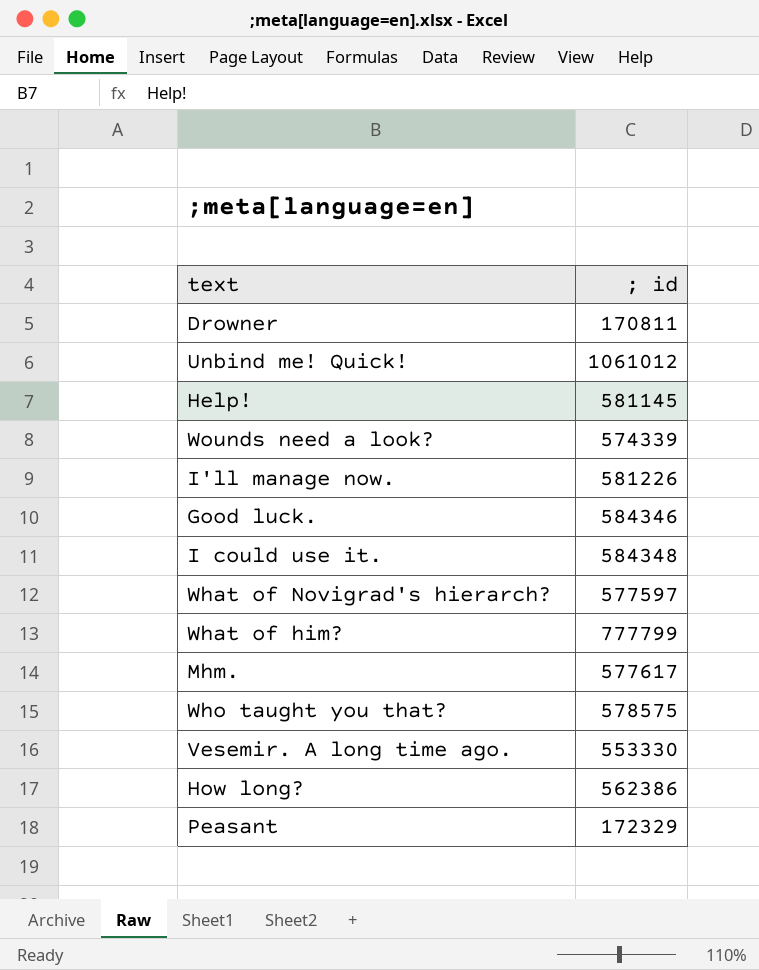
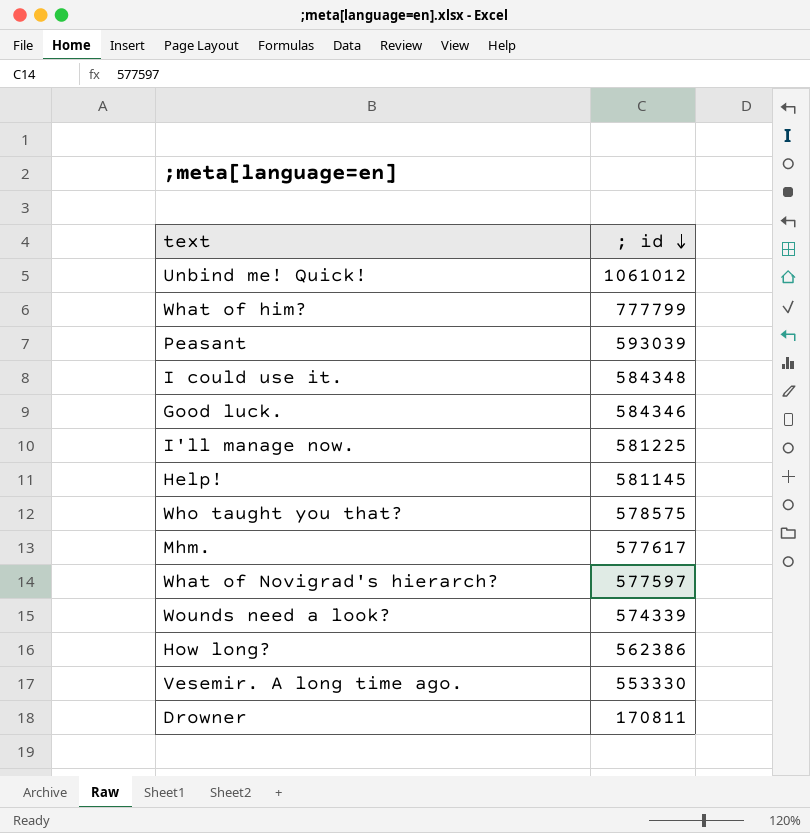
row order: none -> ; id descending
Peasant | ; id: 172329 -> 593039
I'll manage now. | ; id: 581226 -> 581225

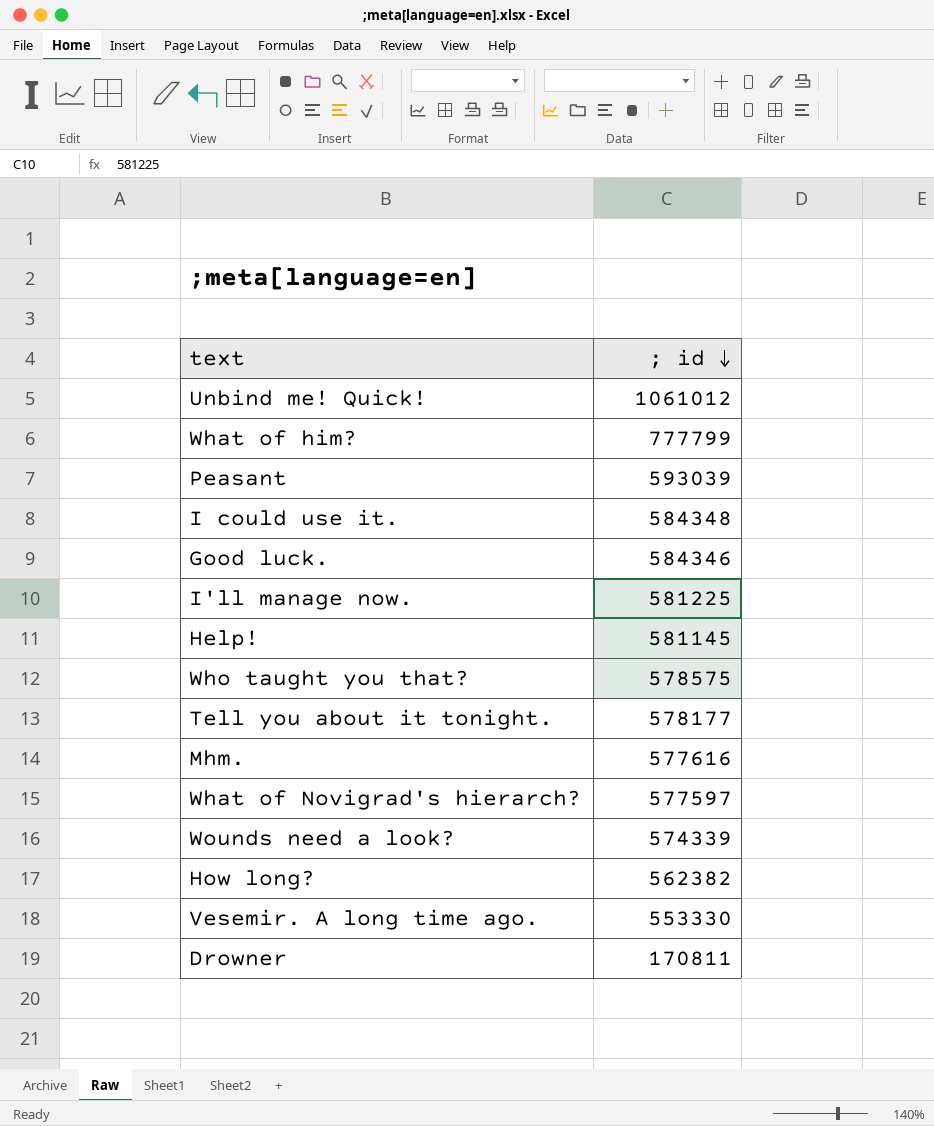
row Tell you about it tonight.: none -> 578177
Mhm. | ; id: 577617 -> 577616
How long? | ; id: 562386 -> 562382

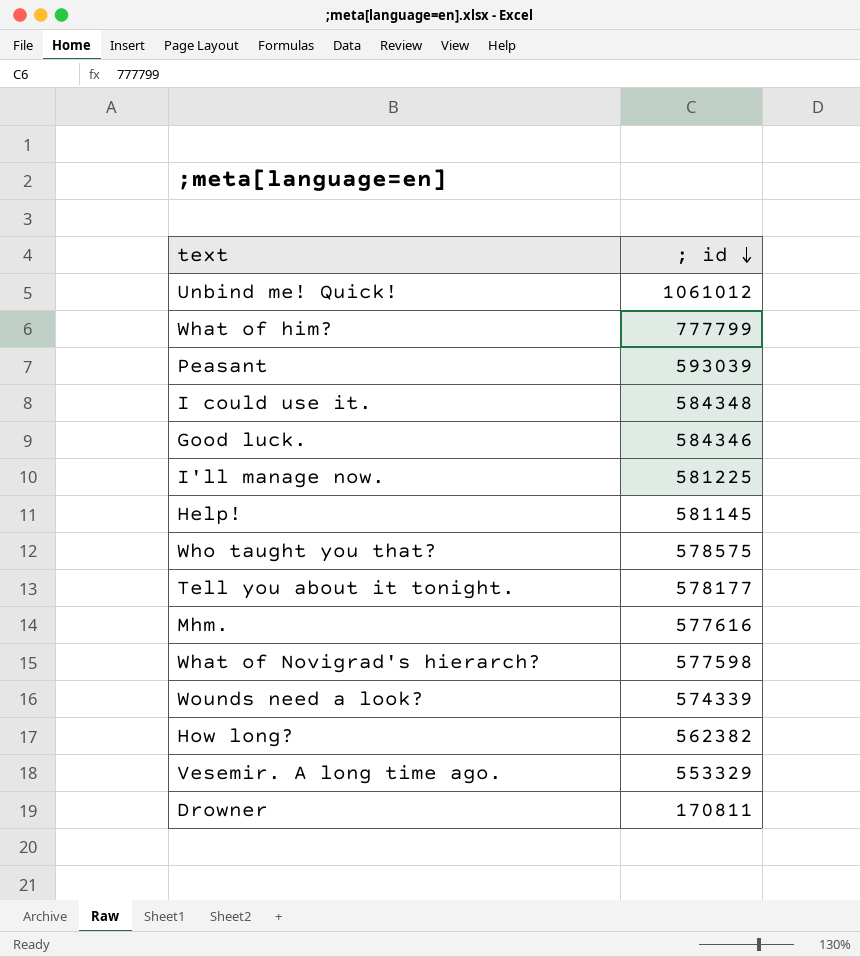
What of Novigrad's hierarch? | ; id: 577597 -> 577598
Vesemir. A long time ago. | ; id: 553330 -> 553329

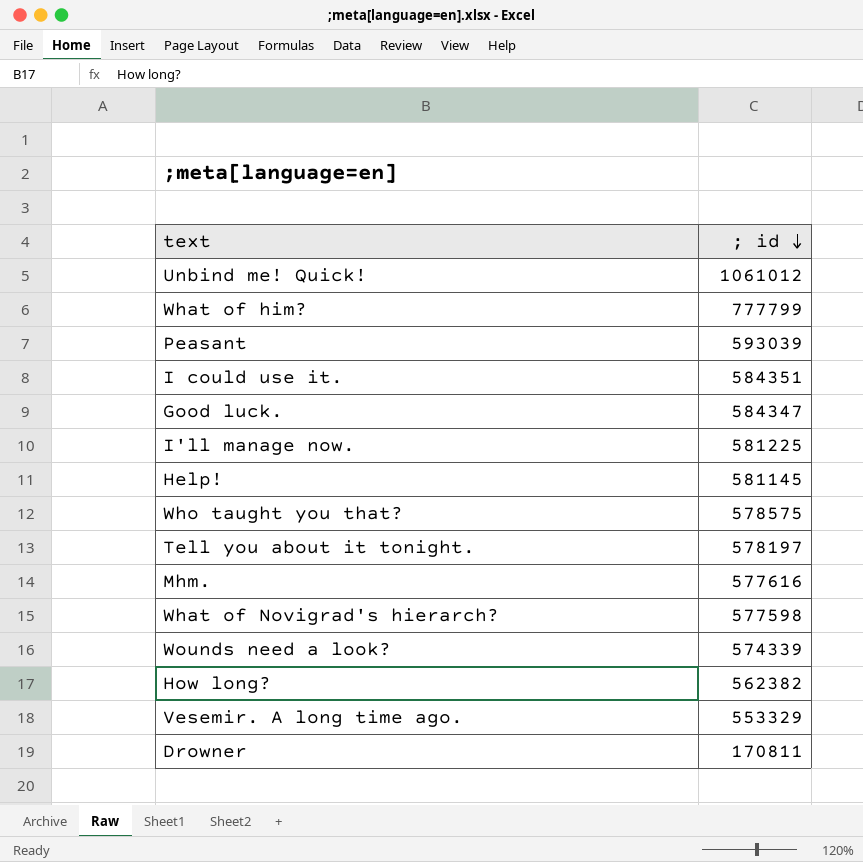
I could use it. | ; id: 584348 -> 584351
Good luck. | ; id: 584346 -> 584347
Tell you about it tonight. | ; id: 578177 -> 578197

